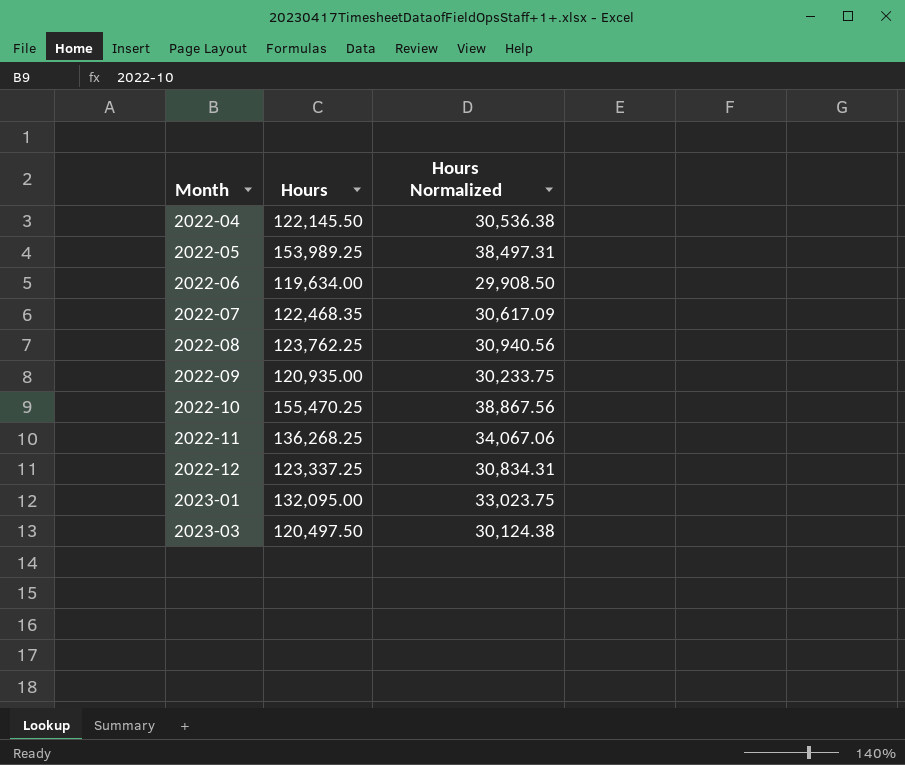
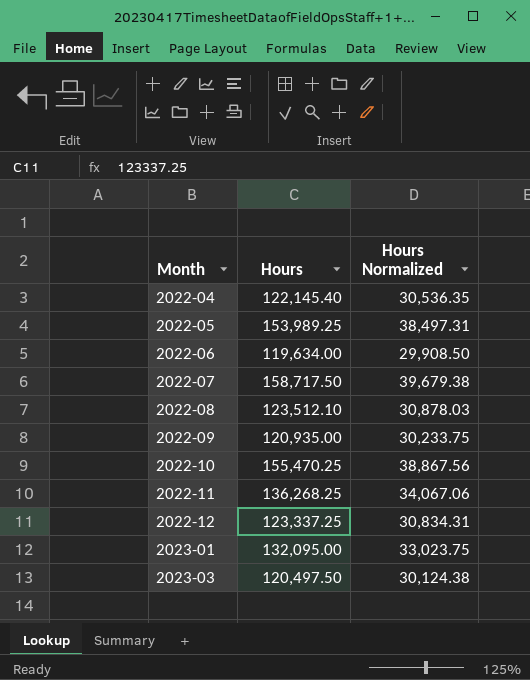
2022-04 | Hours: 122,145.50 -> 122,145.40
2022-04 | Hours Normalized: 30,536.38 -> 30,536.35
2022-07 | Hours: 122,468.35 -> 158,717.50
2022-07 | Hours Normalized: 30,617.09 -> 39,679.38
2022-08 | Hours: 123,762.25 -> 123,512.10
2022-08 | Hours Normalized: 30,940.56 -> 30,878.03

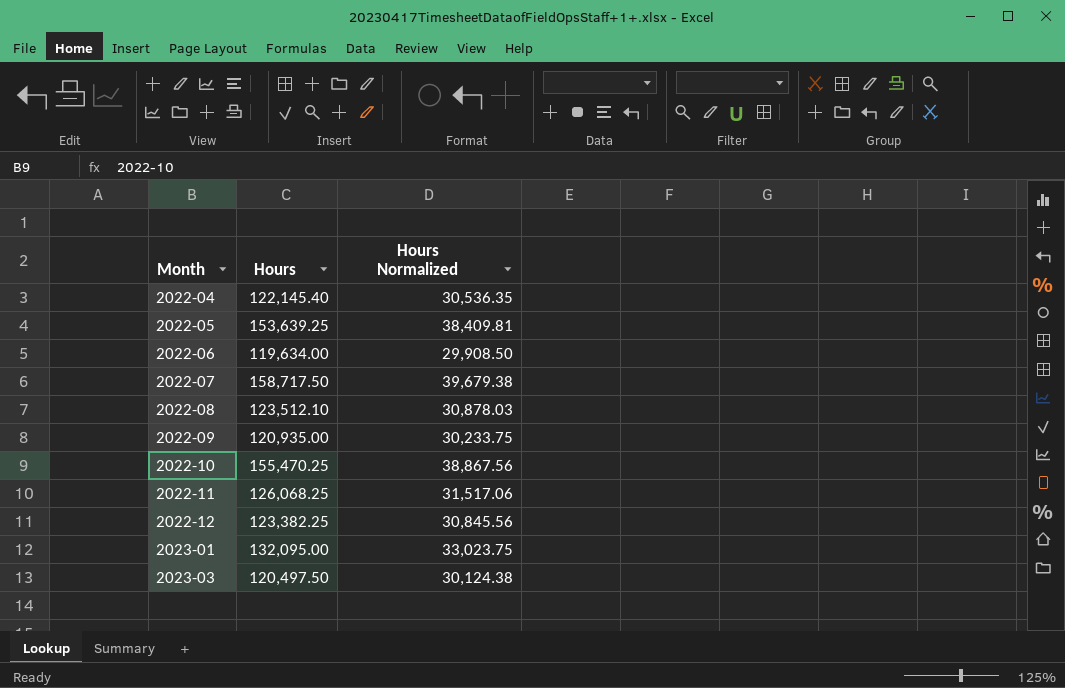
2022-05 | Hours: 153,989.25 -> 153,639.25
2022-05 | Hours Normalized: 38,497.31 -> 38,409.81
2022-11 | Hours: 136,268.25 -> 126,068.25
2022-11 | Hours Normalized: 34,067.06 -> 31,517.06
2022-12 | Hours: 123,337.25 -> 123,382.25
2022-12 | Hours Normalized: 30,834.31 -> 30,845.56

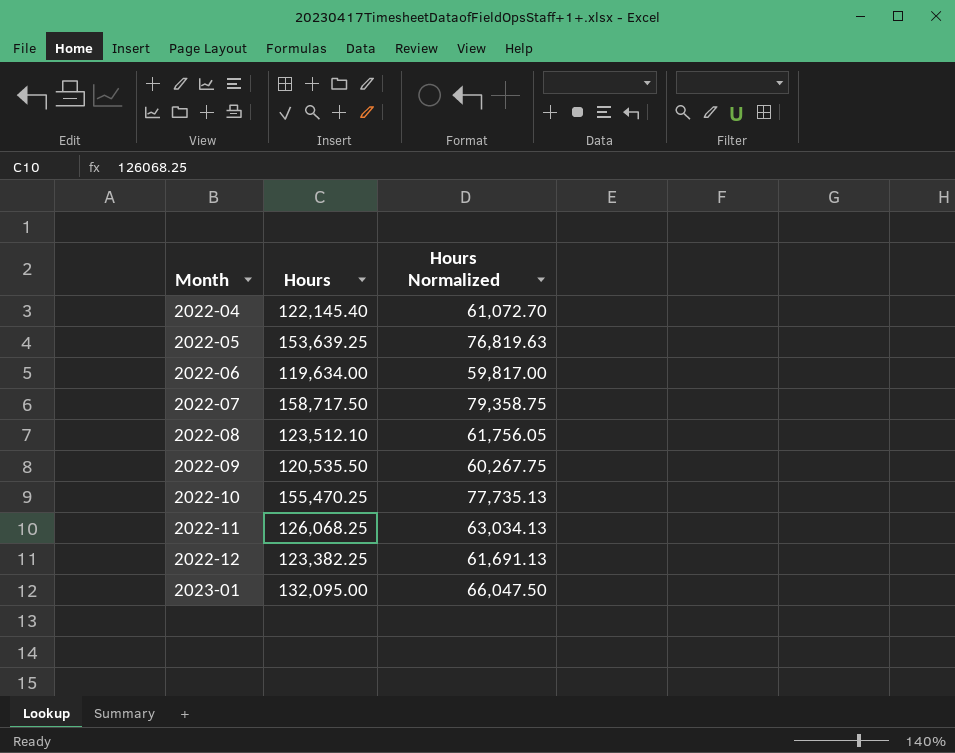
column Hours Normalized | formula: [Hours] * 0.25 -> [Hours] * 0.5
row 2023-03: 120,497.50 | 30,124.38 -> none
2022-09 | Hours: 120,935.00 -> 120,535.50

